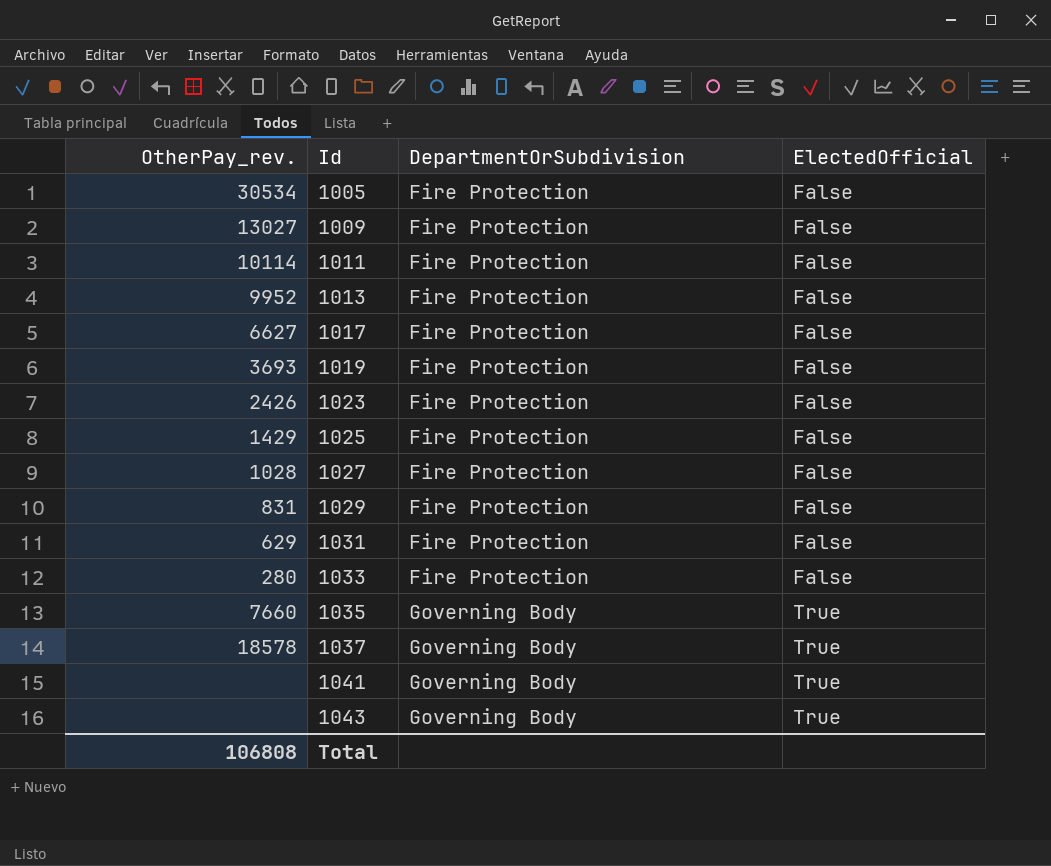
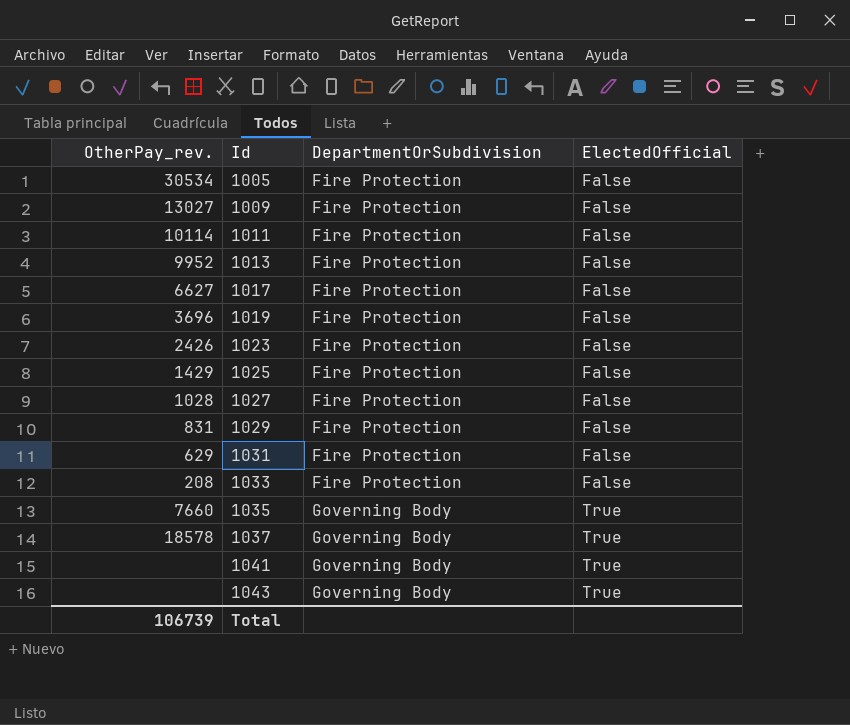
1019 | OtherPay_rev.: 3693 -> 3696
1033 | OtherPay_rev.: 280 -> 208
Total | OtherPay_rev.: 106808 -> 106739

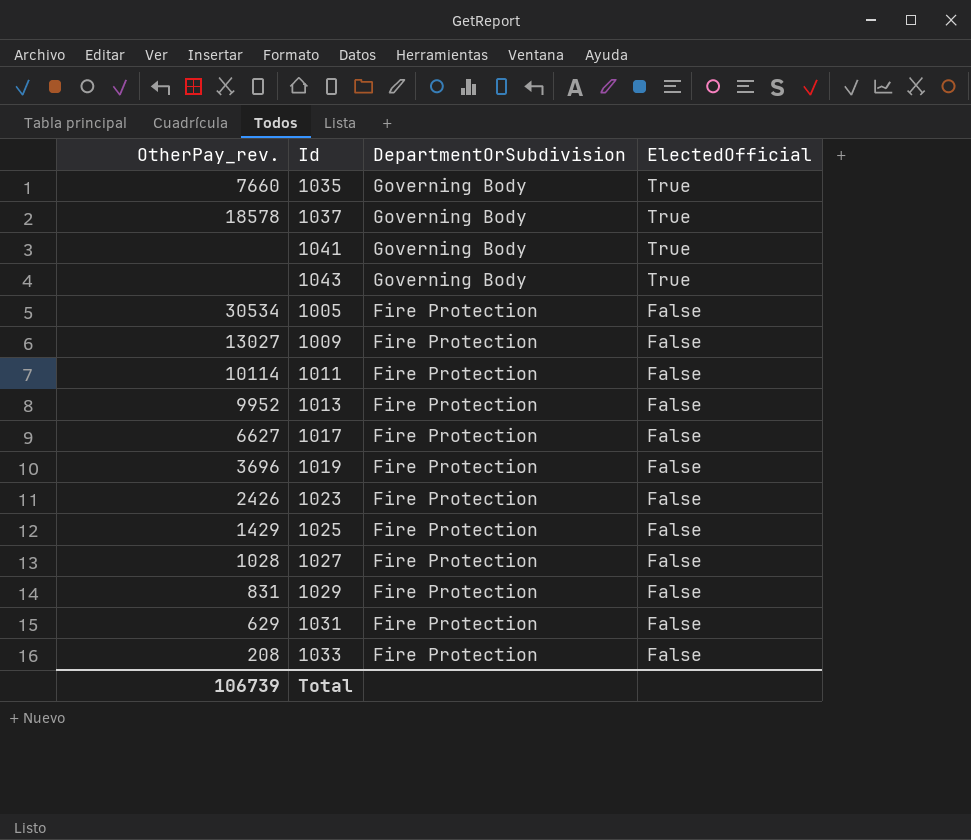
row order: Id ascending -> DepartmentOrSubdivision descending

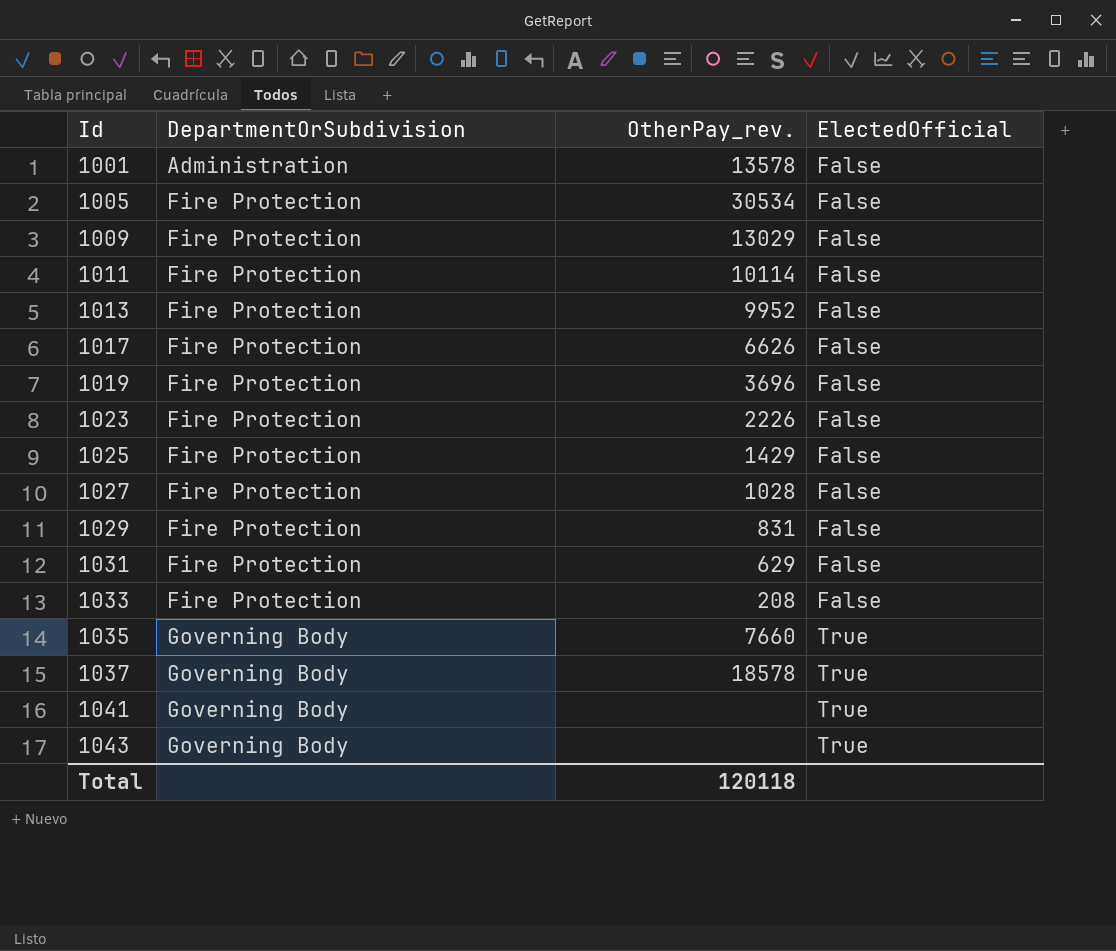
row order: DepartmentOrSubdivision descending -> Id ascending
column OtherPay_rev. | position: 1 -> 3
row 1001: none -> Administration | 13578 | False
1009 | OtherPay_rev.: 13027 -> 13029
1017 | OtherPay_rev.: 6627 -> 6626
1023 | OtherPay_rev.: 2426 -> 2226
Total | OtherPay_rev.: 106739 -> 120118

